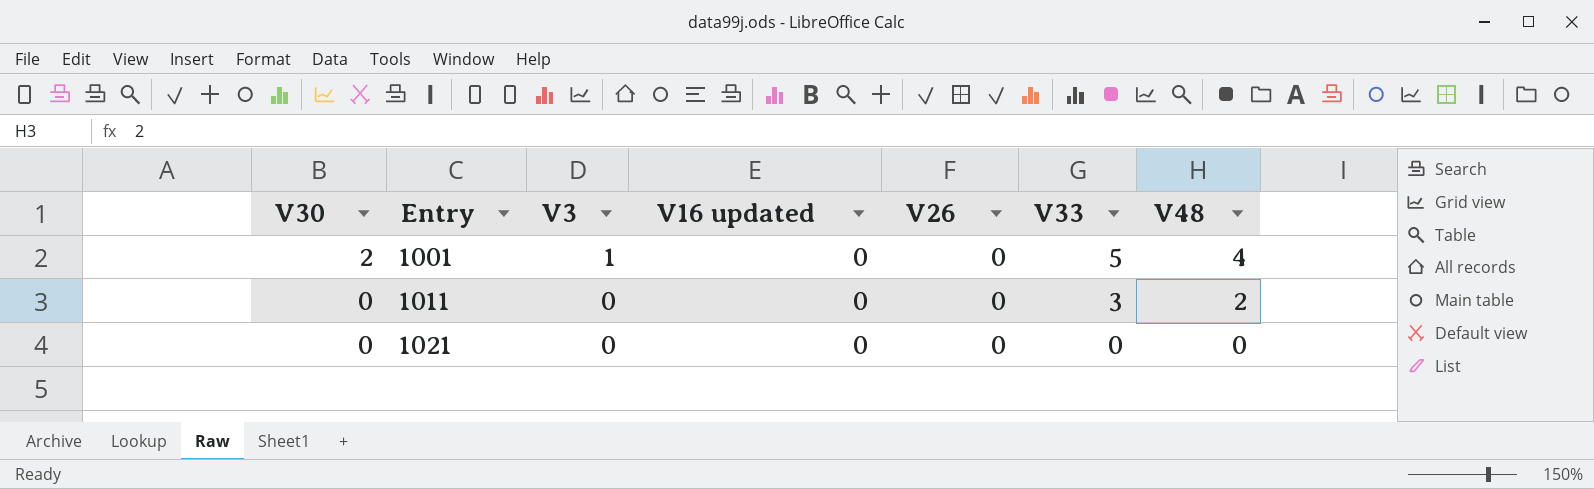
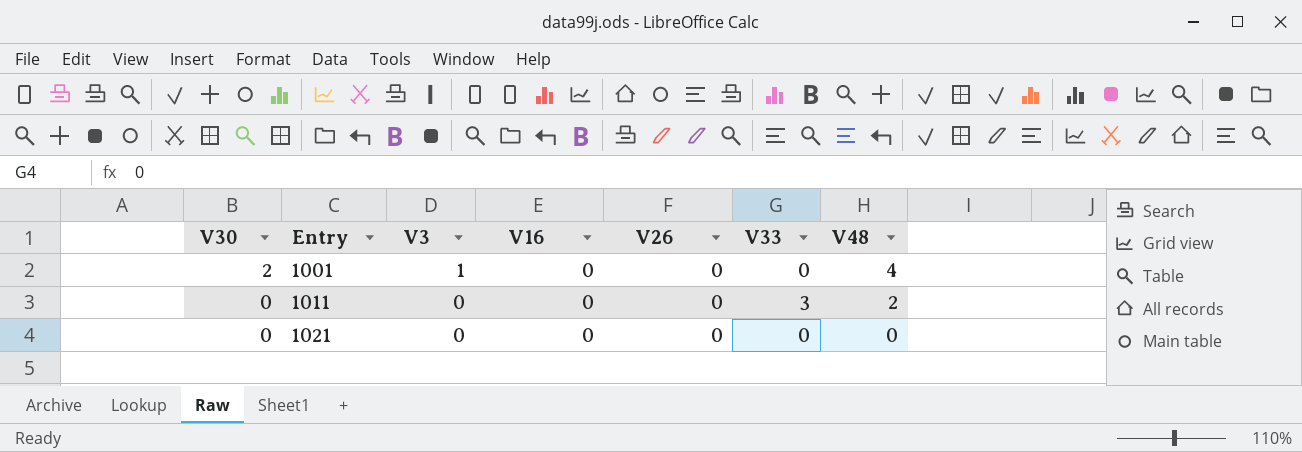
column name: V16 updated -> V16
1001 | V33: 5 -> 0

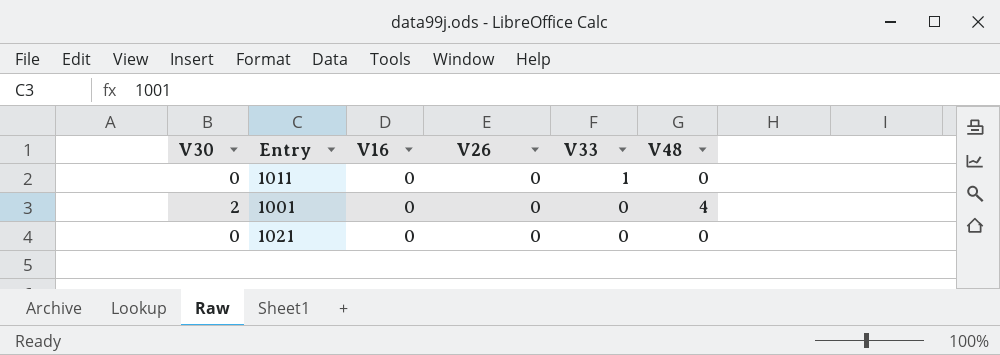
row order: V30 descending -> V33 descending
column V3 | position: 3 -> none
1011 | V33: 3 -> 1
1011 | V48: 2 -> 0

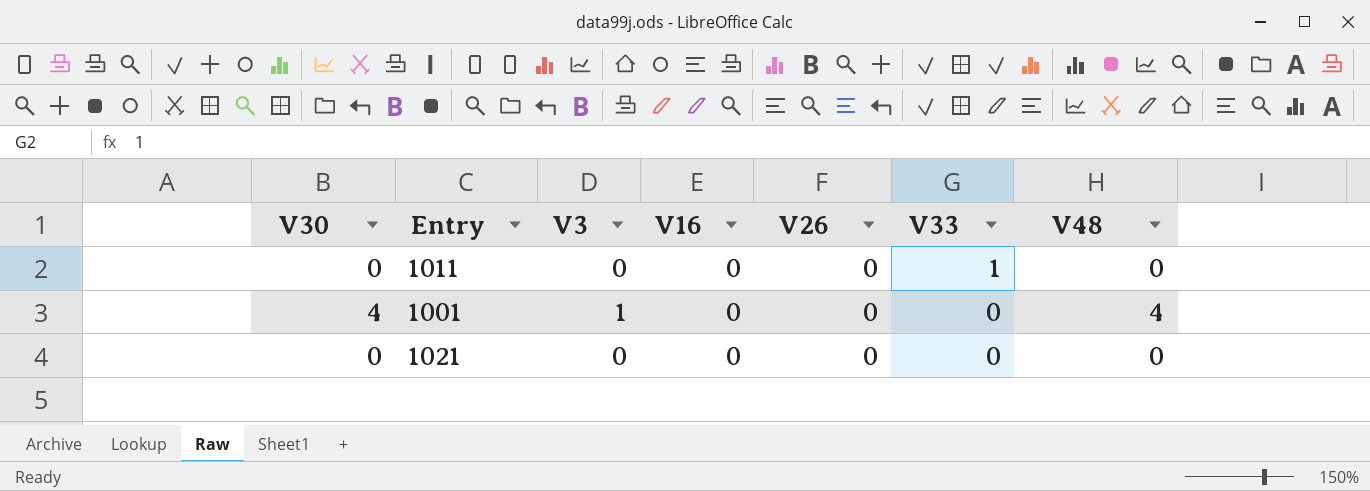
column V3 | position: none -> 3
1001 | V30: 2 -> 4

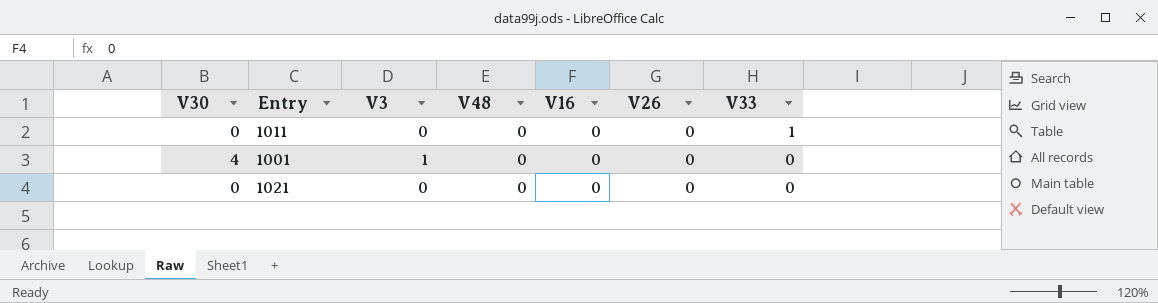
column V48 | position: 7 -> 4
1001 | V48: 4 -> 0

